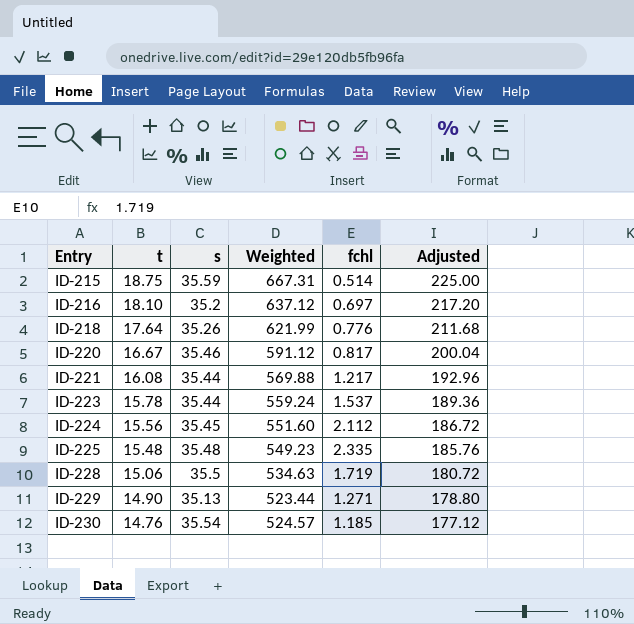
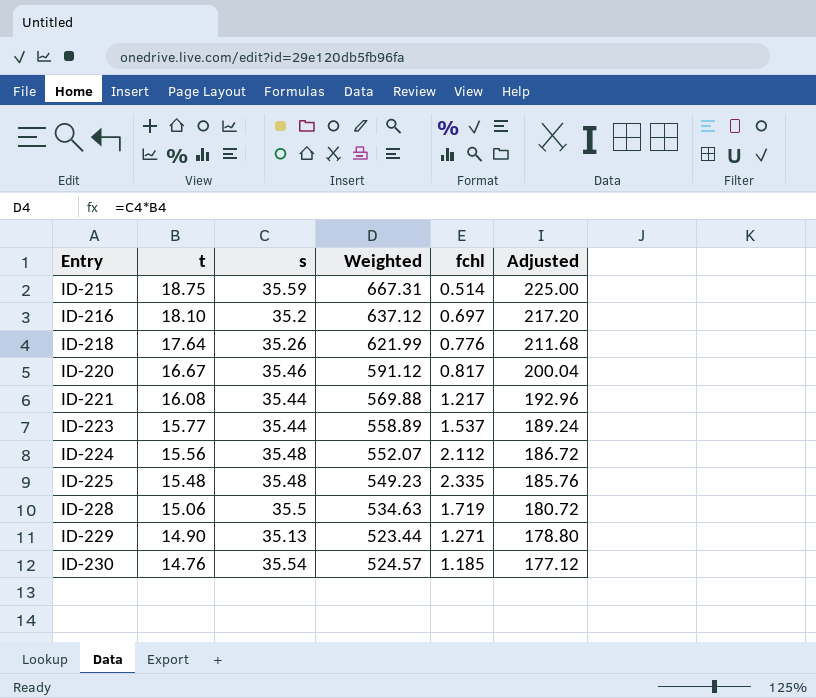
ID-223 | t: 15.78 -> 15.77
ID-223 | Weighted: 559.24 -> 558.89
ID-223 | Adjusted: 189.36 -> 189.24
ID-224 | s: 35.45 -> 35.48
ID-224 | Weighted: 551.60 -> 552.07

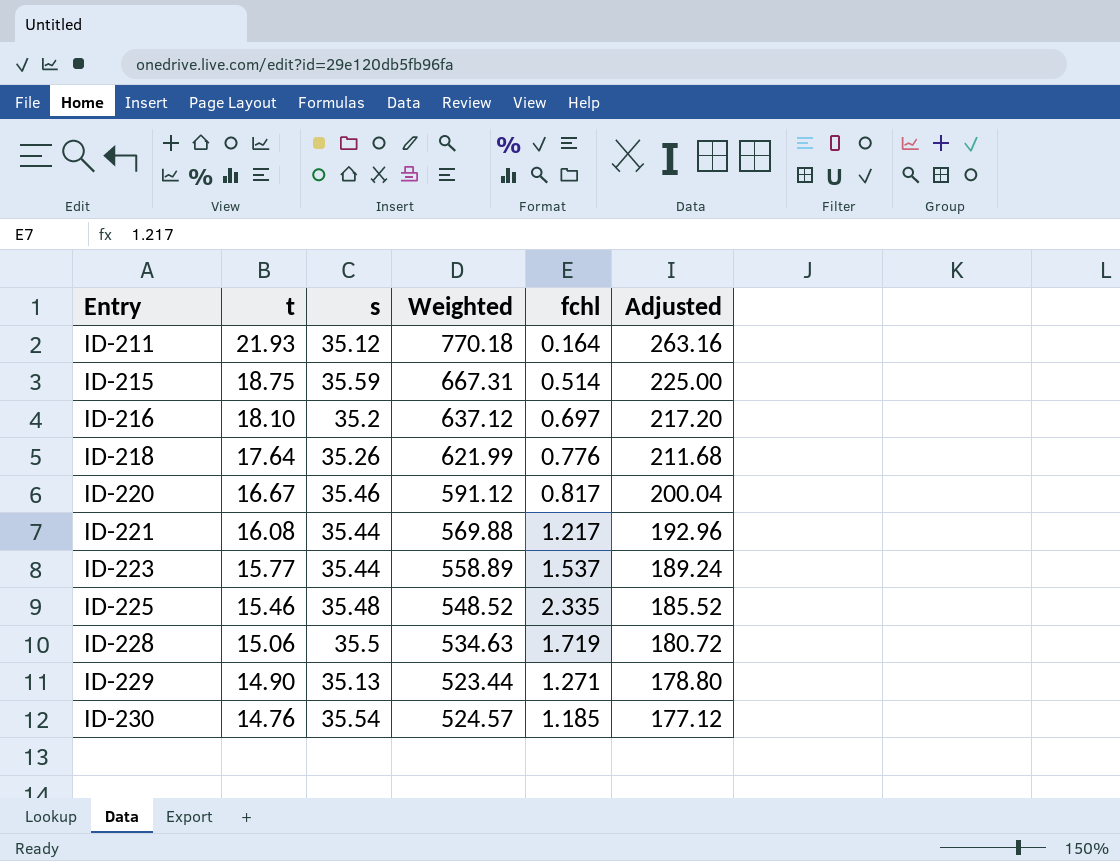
row ID-224: 15.56 | 35.48 | 552.07 | 2.112 | 186.72 -> none
row ID-211: none -> 21.93 | 35.12 | 770.18 | 0.164 | 263.16
ID-225 | t: 15.48 -> 15.46
ID-225 | Weighted: 549.23 -> 548.52
ID-225 | Adjusted: 185.76 -> 185.52

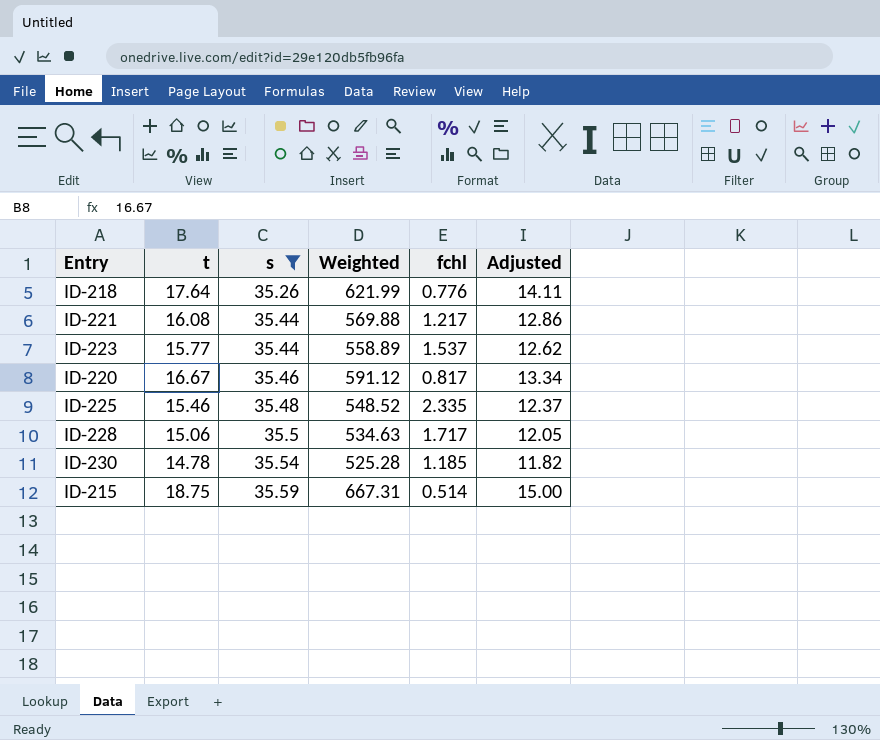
filter: none -> s >= 35.26
row order: Entry ascending -> s ascending
column Adjusted | formula: [t] * 12 -> [t] * 0.8
ID-228 | fchl: 1.719 -> 1.717
ID-230 | t: 14.76 -> 14.78
ID-230 | Weighted: 524.57 -> 525.28

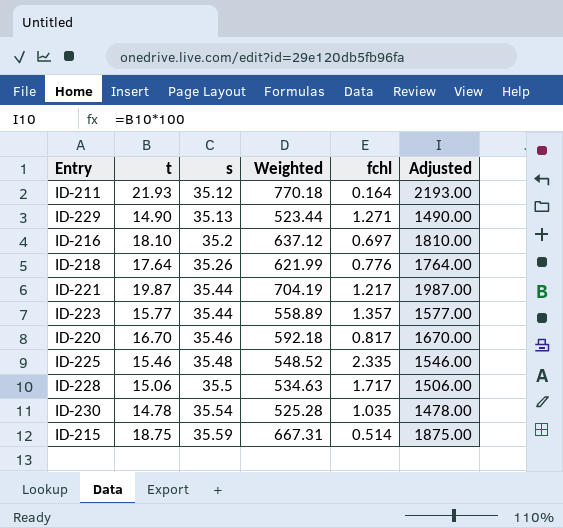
filter: s >= 35.26 -> none
column Adjusted | formula: [t] * 0.8 -> [t] * 100
ID-221 | t: 16.08 -> 19.87
ID-221 | Weighted: 569.88 -> 704.19
ID-223 | fchl: 1.537 -> 1.357
ID-220 | t: 16.67 -> 16.70
ID-220 | Weighted: 591.12 -> 592.18
ID-230 | fchl: 1.185 -> 1.035

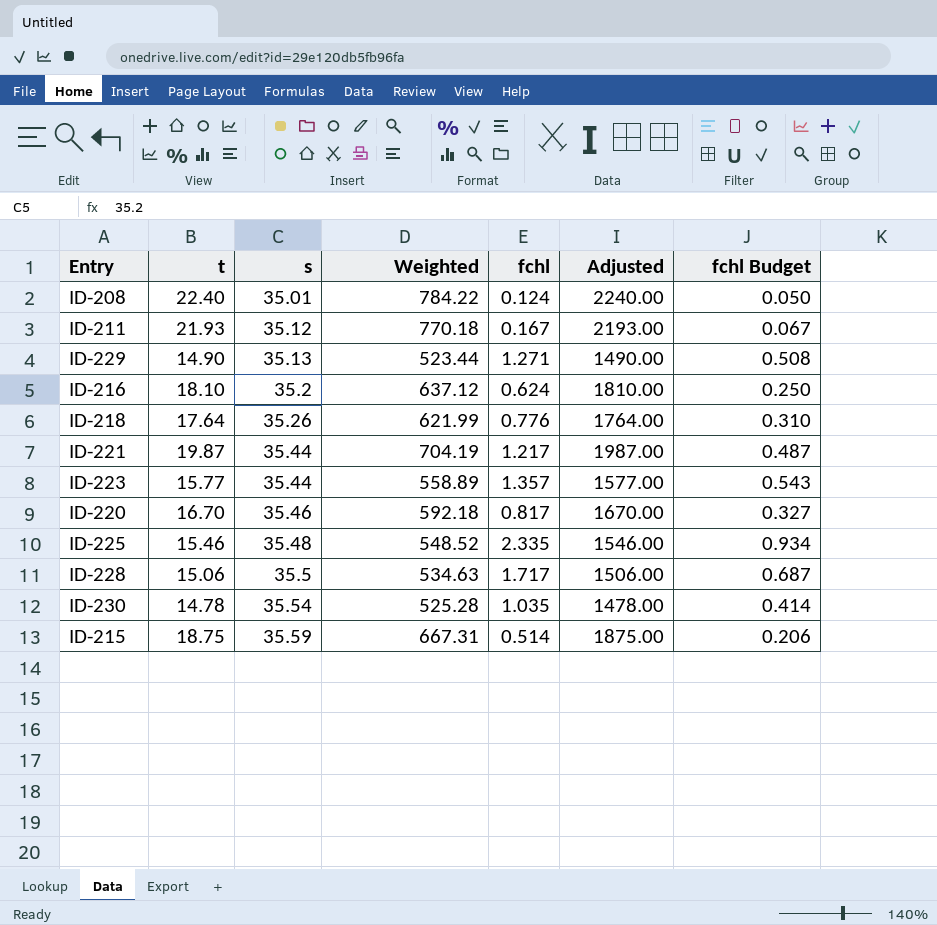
column fchl Budget | formula: none -> [fchl] * 0.4
row ID-208: none -> 22.40 | 35.01 | 784.22 | 0.124 | 2240.00 | 0.050
ID-211 | fchl: 0.164 -> 0.167
ID-216 | fchl: 0.697 -> 0.624

